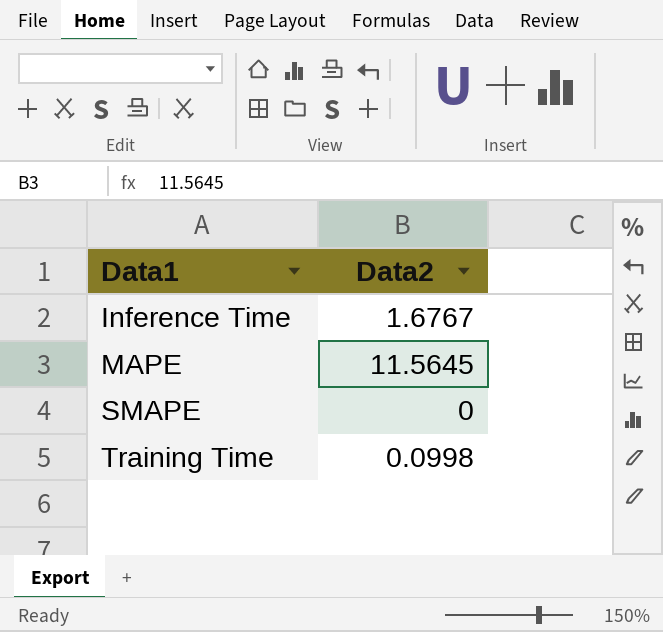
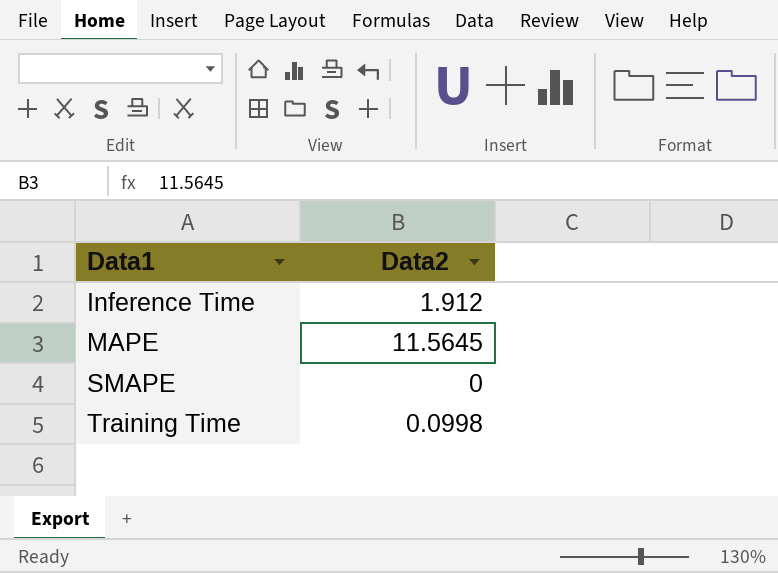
Inference Time | Data2: 1.6767 -> 1.912

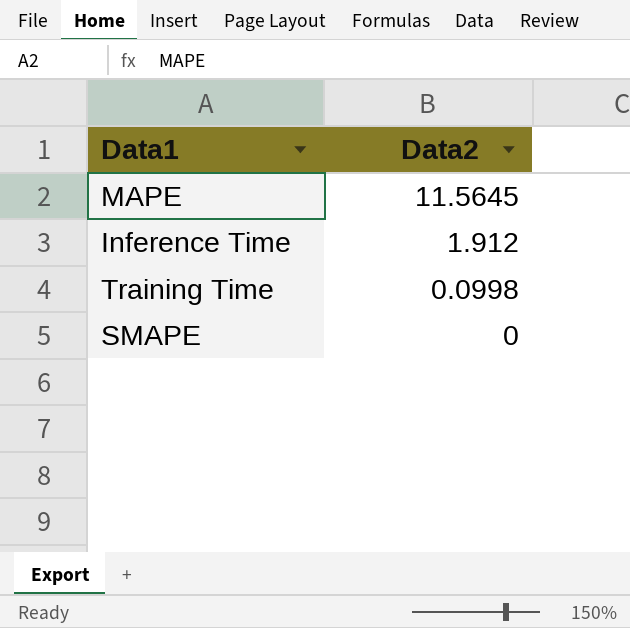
row order: Data1 ascending -> Data2 descending

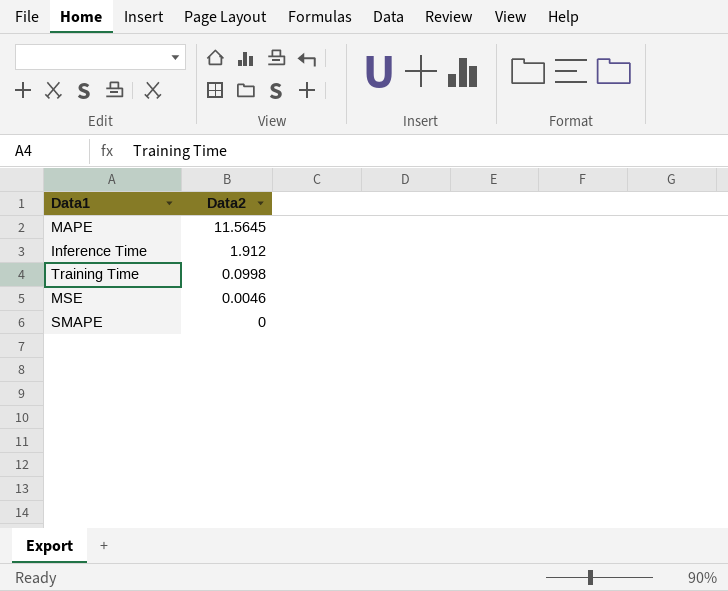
row MSE: none -> 0.0046

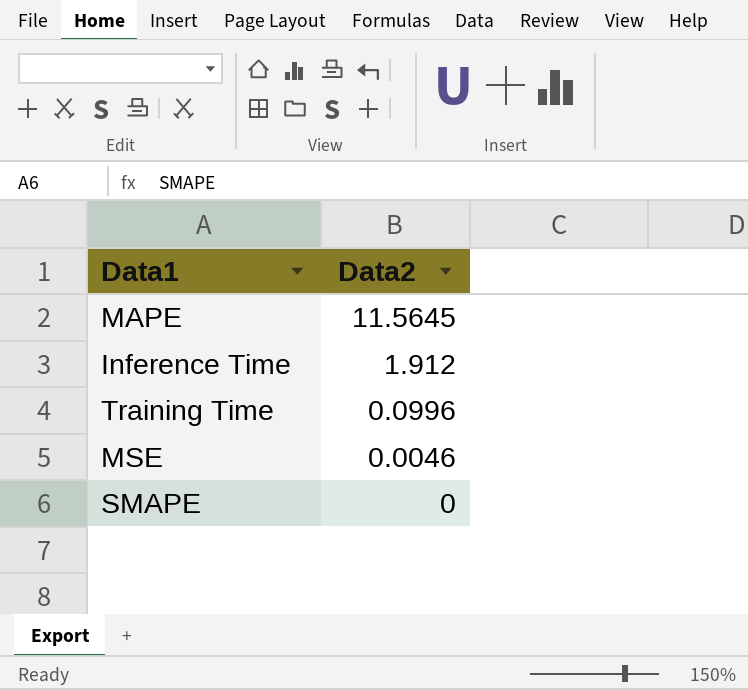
Training Time | Data2: 0.0998 -> 0.0996

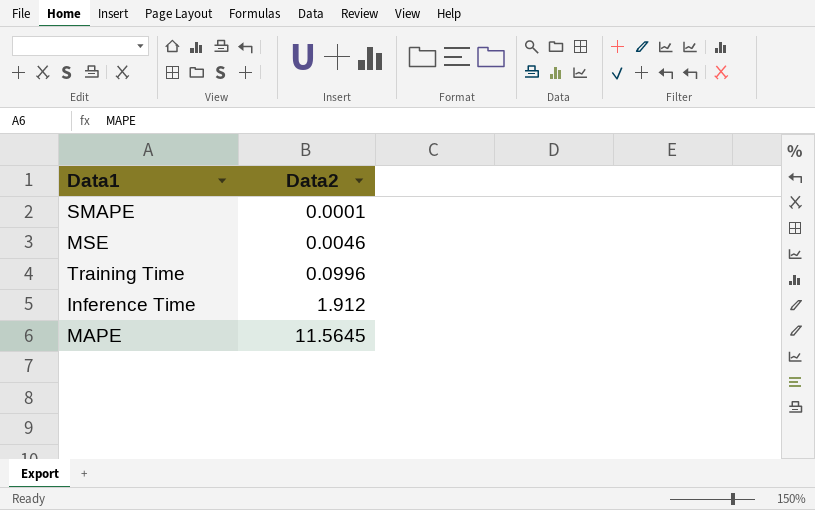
row order: Data2 descending -> Data2 ascending
SMAPE | Data2: 0 -> 0.0001

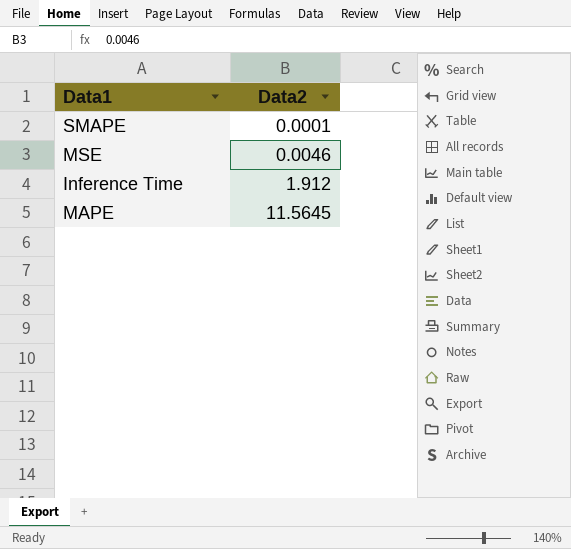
row Training Time: 0.0996 -> none

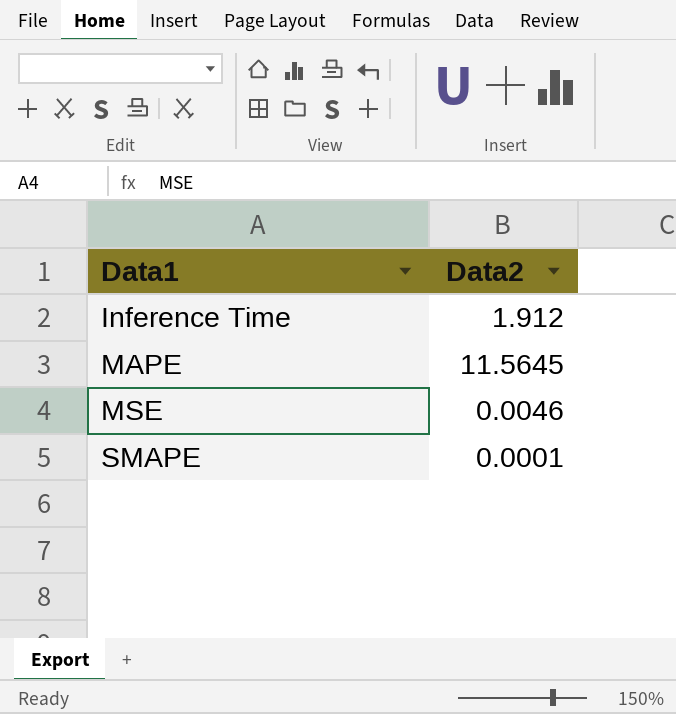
row order: Data2 ascending -> Data1 ascending

